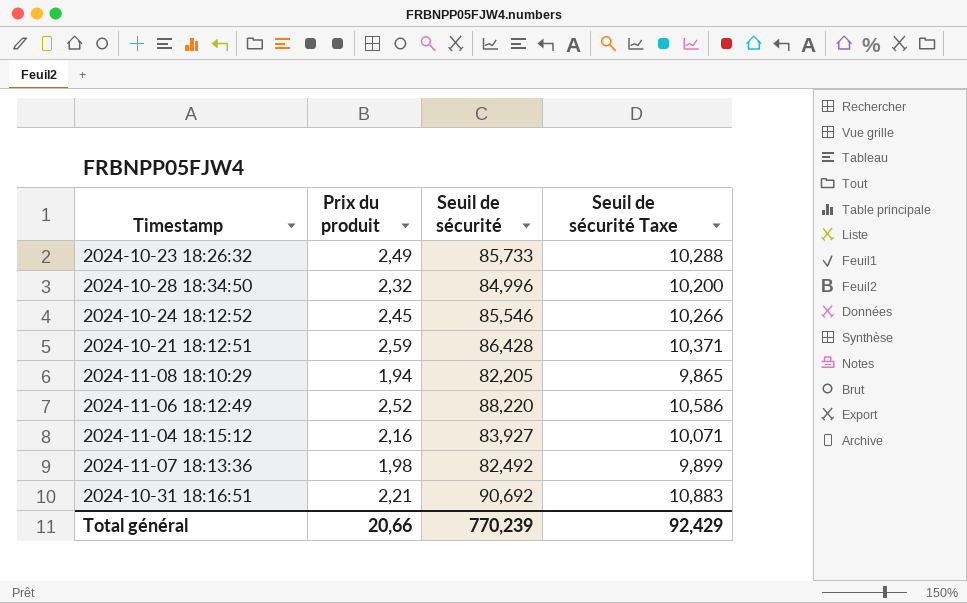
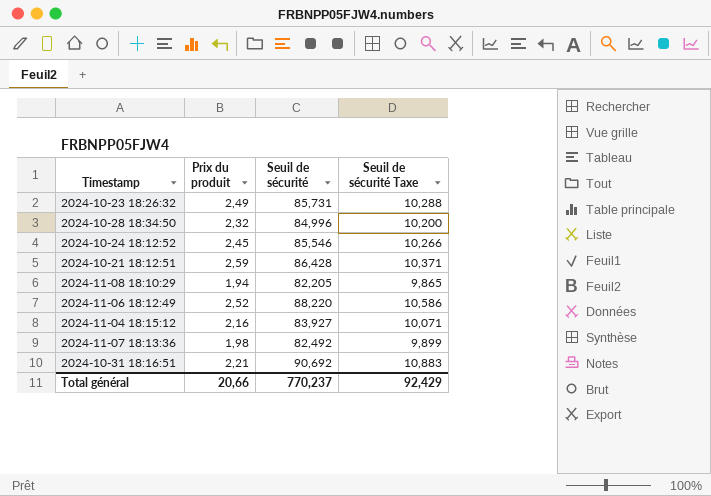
2024-10-23 18:26:32 | Seuil de sécurité: 85,733 -> 85,731
Total général | Seuil de sécurité: 770,239 -> 770,237

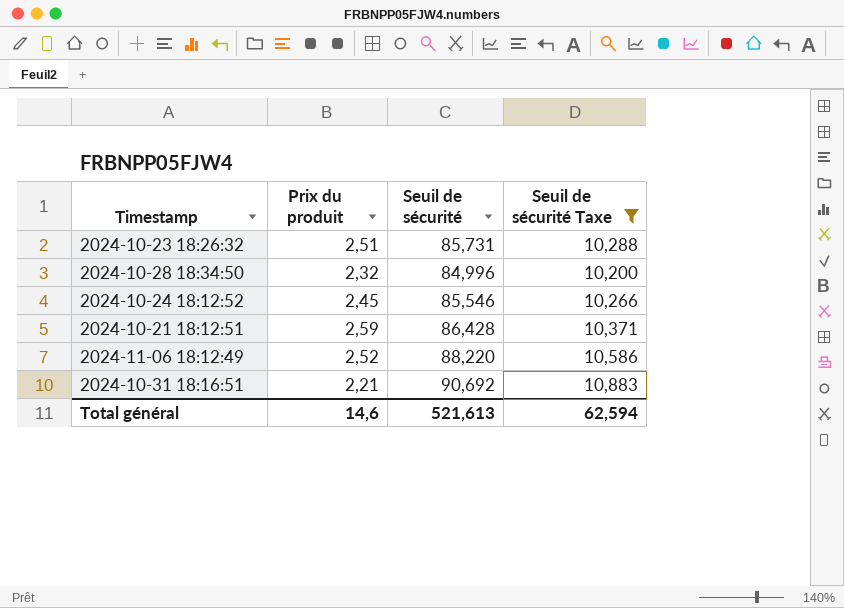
filter: none -> Seuil de sécurité Taxe >= 10,200
2024-10-23 18:26:32 | Prix du produit: 2,49 -> 2,51
Total général | Prix du produit: 20,66 -> 14,6
Total général | Seuil de sécurité: 770,237 -> 521,613
Total général | Seuil de sécurité Taxe: 92,429 -> 62,594

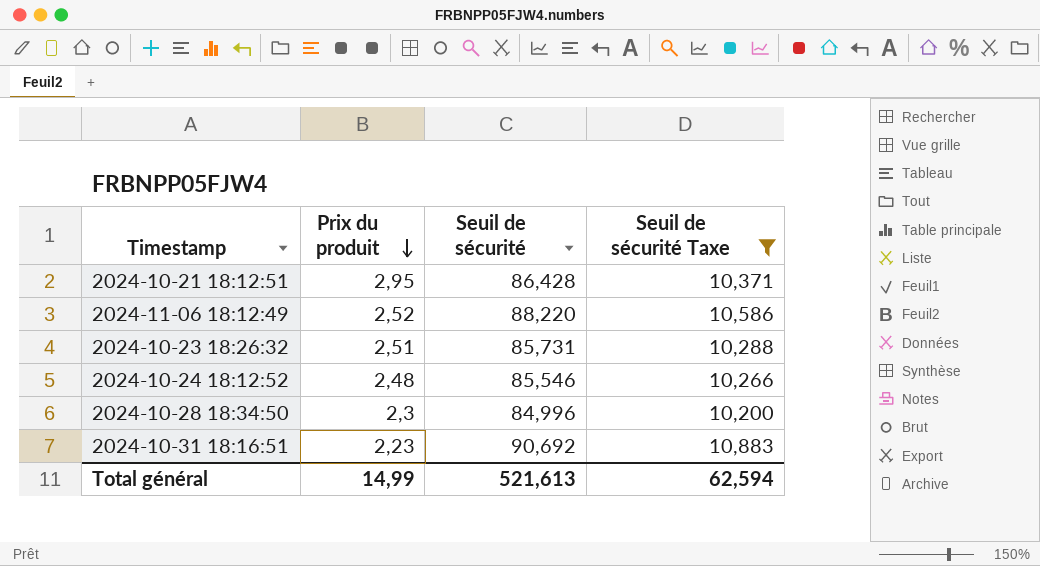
row order: none -> Prix du produit descending
2024-10-21 18:12:51 | Prix du produit: 2,59 -> 2,95
2024-10-24 18:12:52 | Prix du produit: 2,45 -> 2,48
2024-10-28 18:34:50 | Prix du produit: 2,32 -> 2,3
2024-10-31 18:16:51 | Prix du produit: 2,21 -> 2,23
Total général | Prix du produit: 14,6 -> 14,99

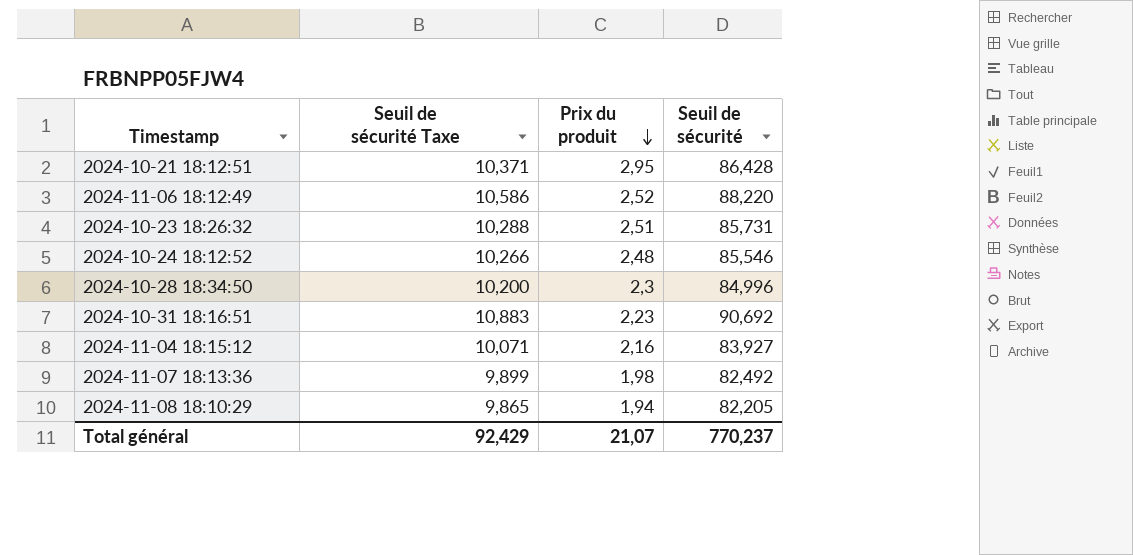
filter: Seuil de sécurité Taxe >= 10,200 -> none
column Seuil de sécurité Taxe | position: 4 -> 2
Total général | Seuil de sécurité Taxe: 62,594 -> 92,429
Total général | Prix du produit: 14,99 -> 21,07
Total général | Seuil de sécurité: 521,613 -> 770,237

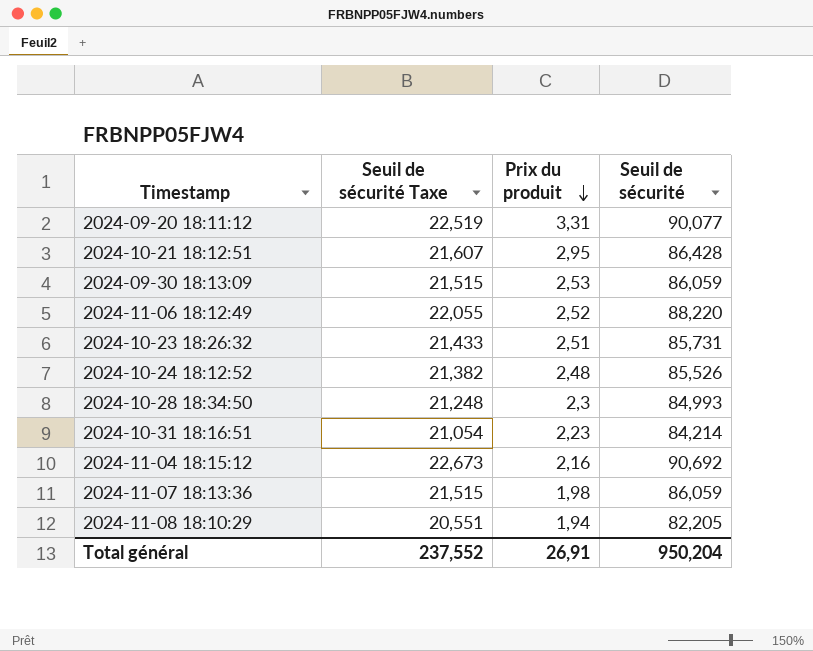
column Seuil de sécurité Taxe | formula: [Seuil de sécurité] * 0,12 -> [Seuil de sécurité] * 0,25
row 2024-09-20 18:11:12: none -> 22,519 | 3,31 | 90,077
row 2024-09-30 18:13:09: none -> 21,515 | 2,53 | 86,059
2024-10-24 18:12:52 | Seuil de sécurité: 85,546 -> 85,526
2024-10-28 18:34:50 | Seuil de sécurité: 84,996 -> 84,993
2024-10-31 18:16:51 | Seuil de sécurité: 90,692 -> 84,214
2024-11-04 18:15:12 | Seuil de sécurité: 83,927 -> 90,692
2024-11-07 18:13:36 | Seuil de sécurité: 82,492 -> 86,059
Total général | Seuil de sécurité Taxe: 92,429 -> 237,552
Total général | Prix du produit: 21,07 -> 26,91
Total général | Seuil de sécurité: 770,237 -> 950,204

